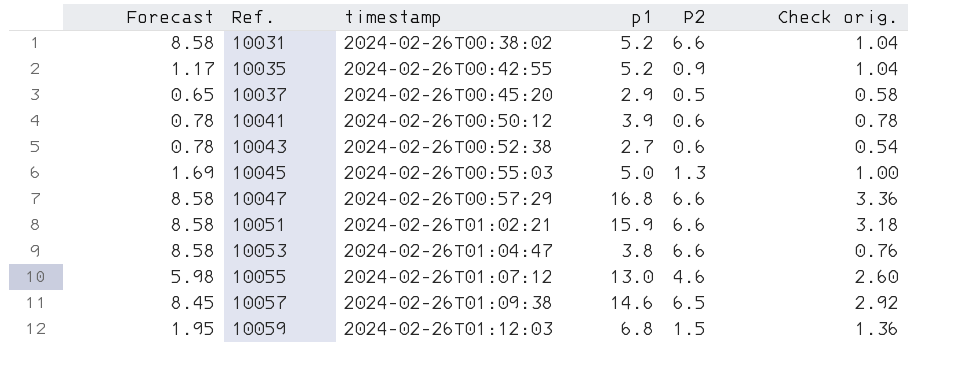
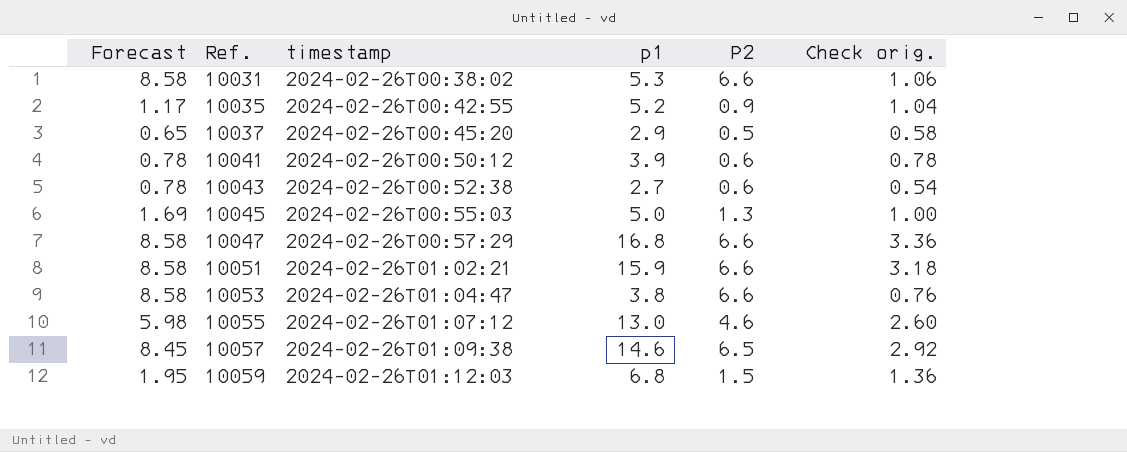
10031 | p1: 5.2 -> 5.3
10031 | Check orig.: 1.04 -> 1.06

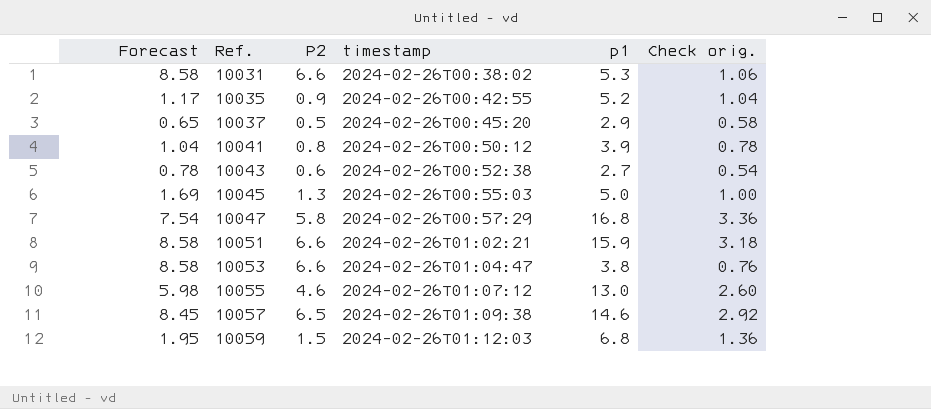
column P2 | position: 5 -> 3
10041 | Forecast: 0.78 -> 1.04
10041 | P2: 0.6 -> 0.8
10047 | Forecast: 8.58 -> 7.54
10047 | P2: 6.6 -> 5.8

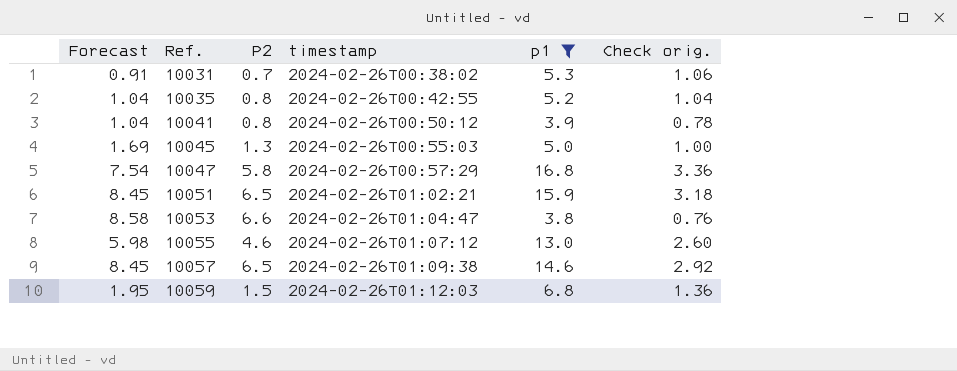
filter: none -> p1 >= 3.8
10031 | Forecast: 8.58 -> 0.91
10031 | P2: 6.6 -> 0.7
10035 | Forecast: 1.17 -> 1.04
10035 | P2: 0.9 -> 0.8
10051 | Forecast: 8.58 -> 8.45
10051 | P2: 6.6 -> 6.5

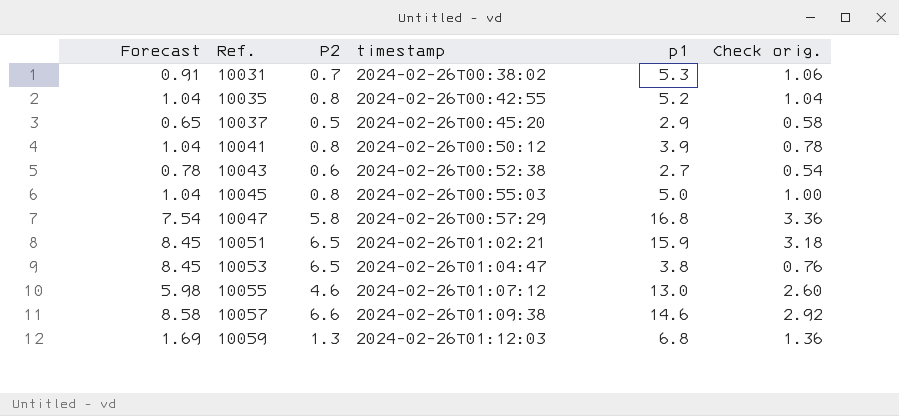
filter: p1 >= 3.8 -> none
10045 | Forecast: 1.69 -> 1.04
10045 | P2: 1.3 -> 0.8
10053 | Forecast: 8.58 -> 8.45
10053 | P2: 6.6 -> 6.5
10057 | Forecast: 8.45 -> 8.58
10057 | P2: 6.5 -> 6.6
10059 | Forecast: 1.95 -> 1.69
10059 | P2: 1.5 -> 1.3

